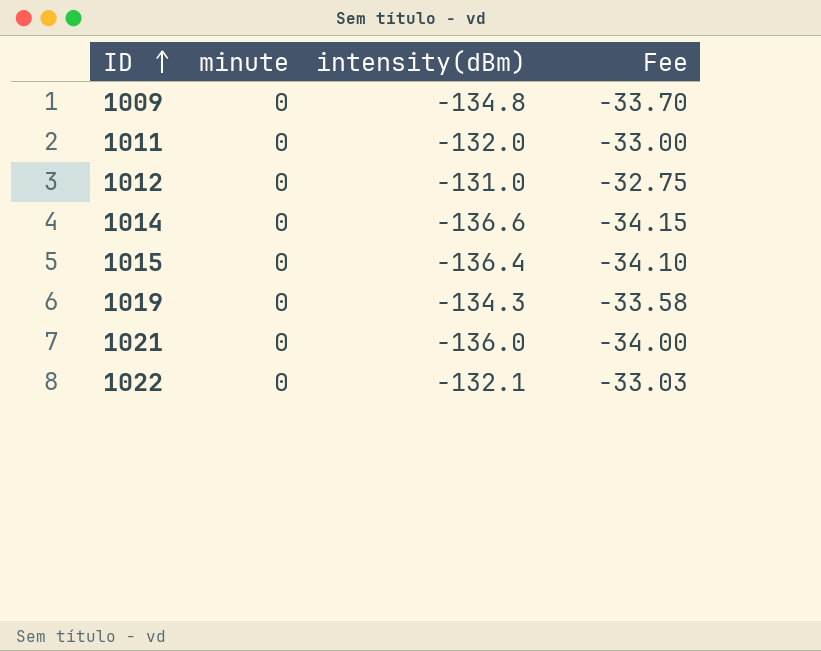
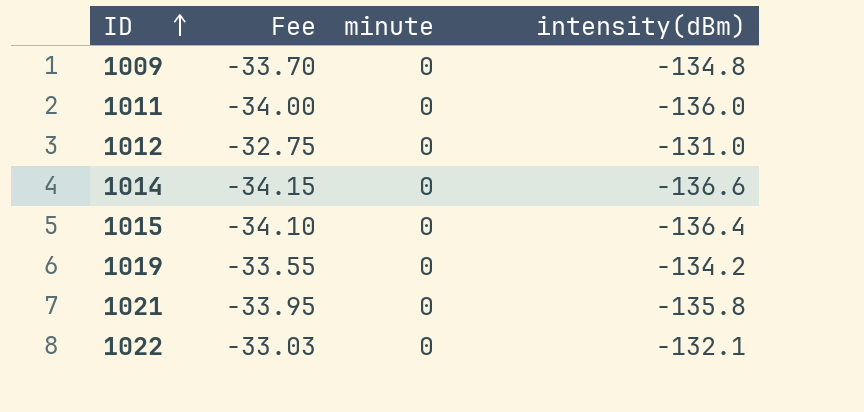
column Fee | position: 4 -> 2
1011 | Fee: -33.00 -> -34.00
1011 | intensity(dBm): -132.0 -> -136.0
1019 | Fee: -33.58 -> -33.55
1019 | intensity(dBm): -134.3 -> -134.2
1021 | Fee: -34.00 -> -33.95
1021 | intensity(dBm): -136.0 -> -135.8

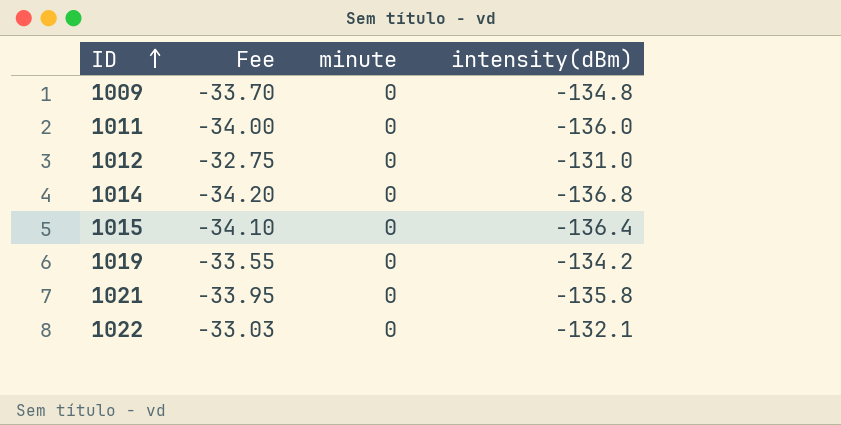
1014 | Fee: -34.15 -> -34.20
1014 | intensity(dBm): -136.6 -> -136.8

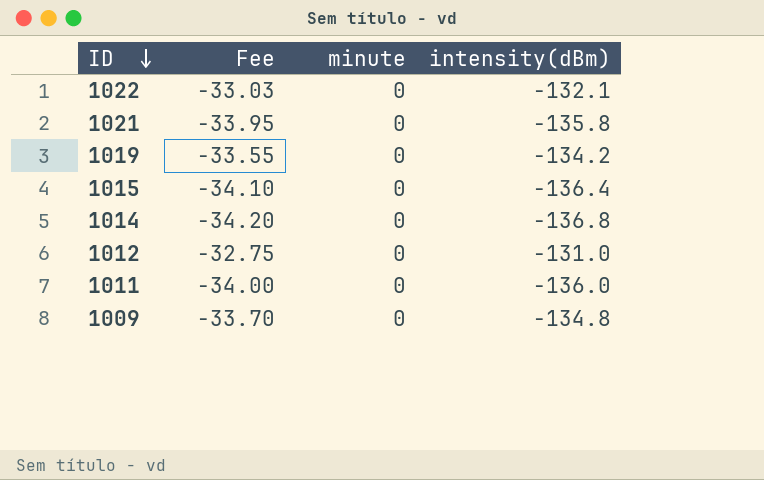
row order: ID ascending -> ID descending

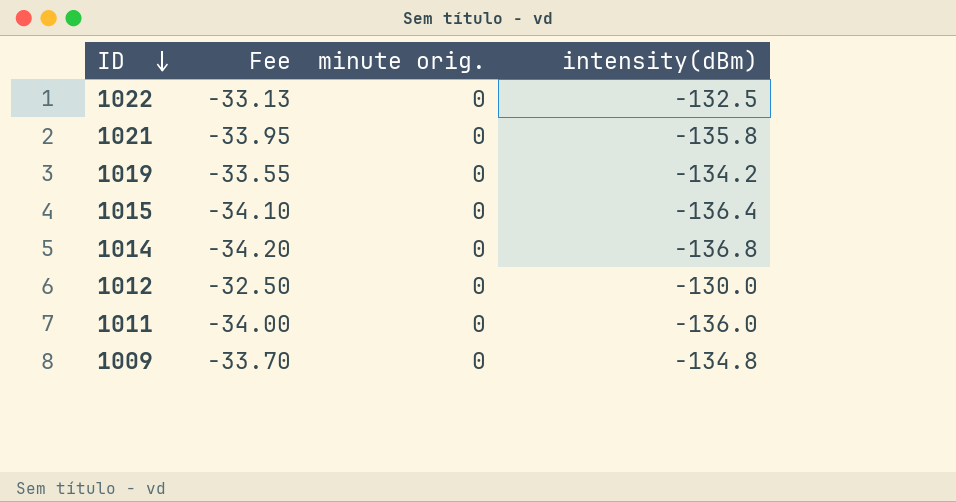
column name: minute -> minute orig.
1022 | Fee: -33.03 -> -33.13
1022 | intensity(dBm): -132.1 -> -132.5
1012 | Fee: -32.75 -> -32.50
1012 | intensity(dBm): -131.0 -> -130.0

